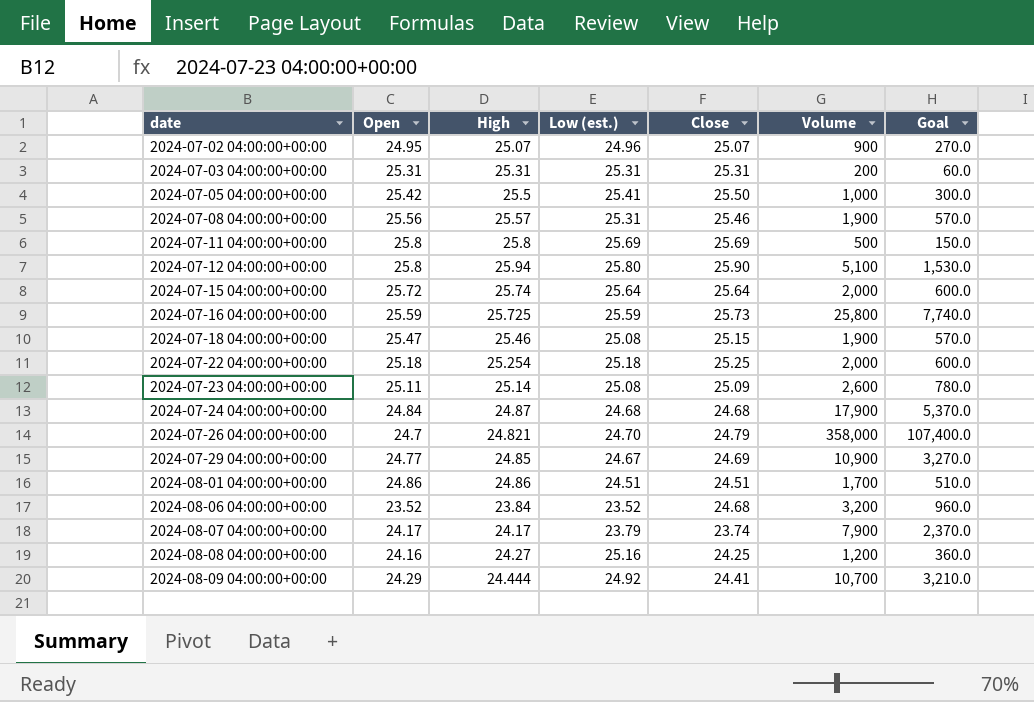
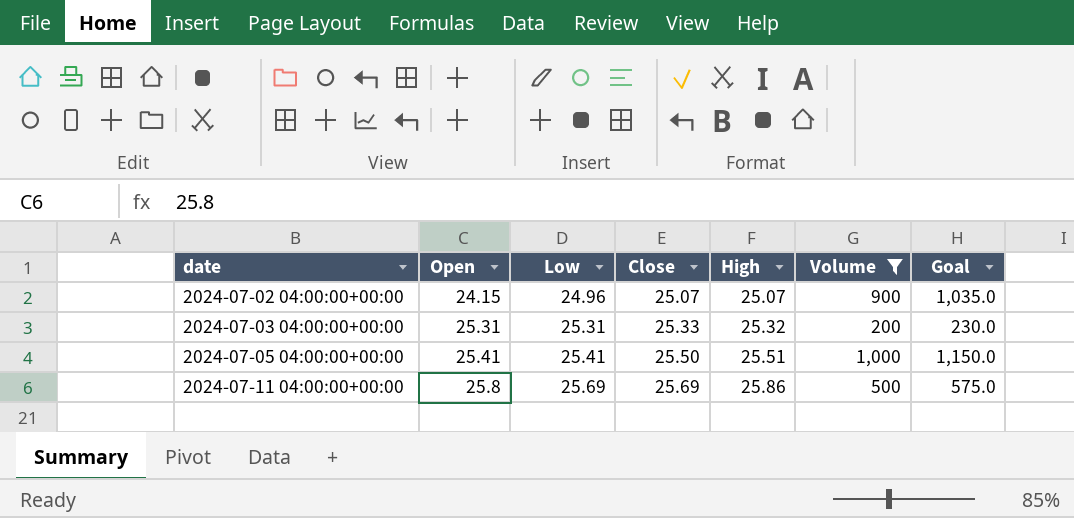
filter: none -> Volume <= 1,000
column name: Low (est.) -> Low
column High | position: 3 -> 5
column Goal | formula: [Volume] * 0.3 -> [Volume] * 1.15
2024-07-02 04:00:00+00:00 | Open: 24.95 -> 24.15
2024-07-03 04:00:00+00:00 | Close: 25.31 -> 25.33
2024-07-03 04:00:00+00:00 | High: 25.31 -> 25.32
2024-07-05 04:00:00+00:00 | Open: 25.42 -> 25.41
2024-07-05 04:00:00+00:00 | High: 25.5 -> 25.51
2024-07-11 04:00:00+00:00 | High: 25.8 -> 25.86

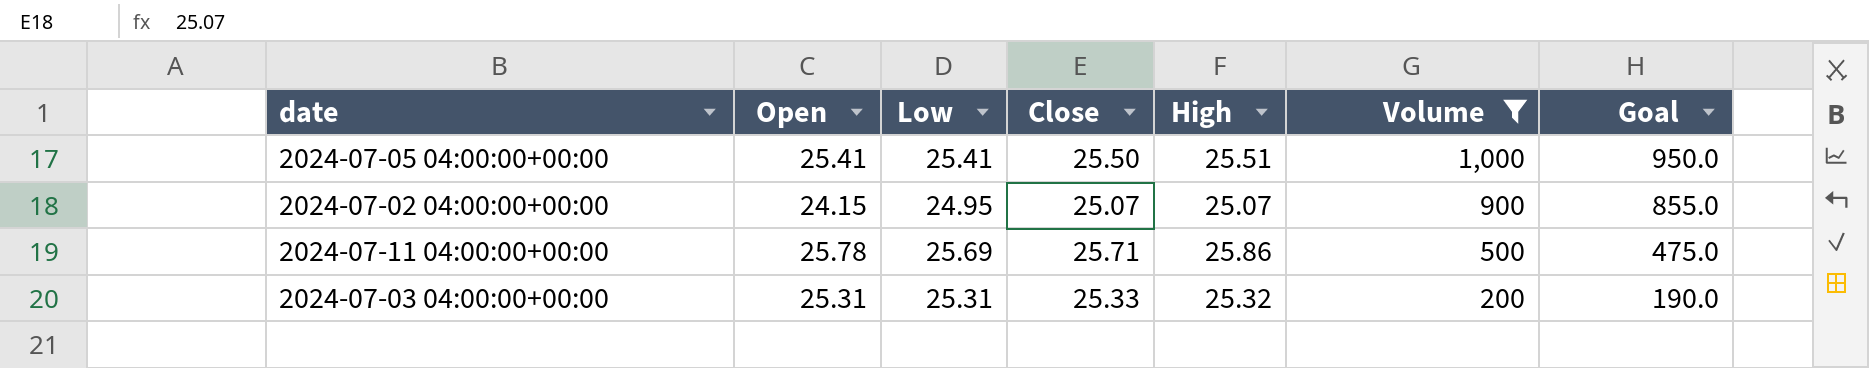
row order: date ascending -> Volume descending
column Goal | formula: [Volume] * 1.15 -> [Volume] * 0.95
2024-07-02 04:00:00+00:00 | Low: 24.96 -> 24.95
2024-07-11 04:00:00+00:00 | Open: 25.8 -> 25.78
2024-07-11 04:00:00+00:00 | Close: 25.69 -> 25.71

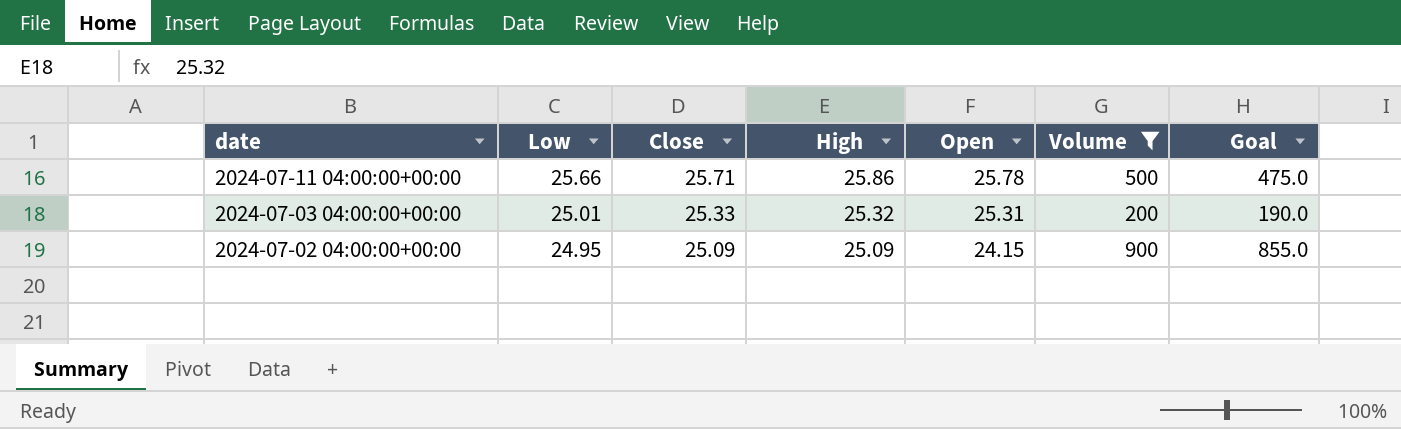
row order: Volume descending -> date descending
column Open | position: 2 -> 5
row 2024-07-05 04:00:00+00:00: 25.41 | 25.41 | 25.50 | 25.51 | 1,000 | 950.0 -> none
2024-07-11 04:00:00+00:00 | Low: 25.69 -> 25.66
2024-07-03 04:00:00+00:00 | Low: 25.31 -> 25.01
2024-07-02 04:00:00+00:00 | Close: 25.07 -> 25.09
2024-07-02 04:00:00+00:00 | High: 25.07 -> 25.09

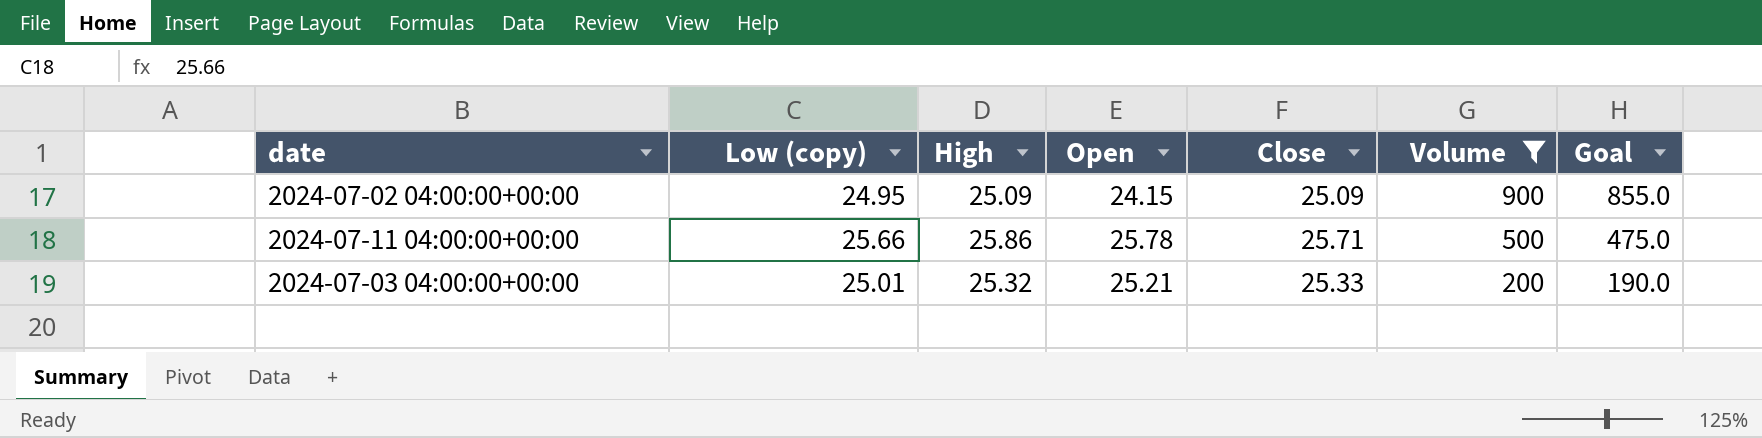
row order: date descending -> Volume descending
column name: Low -> Low (copy)
column Close | position: 3 -> 5
2024-07-03 04:00:00+00:00 | Open: 25.31 -> 25.21

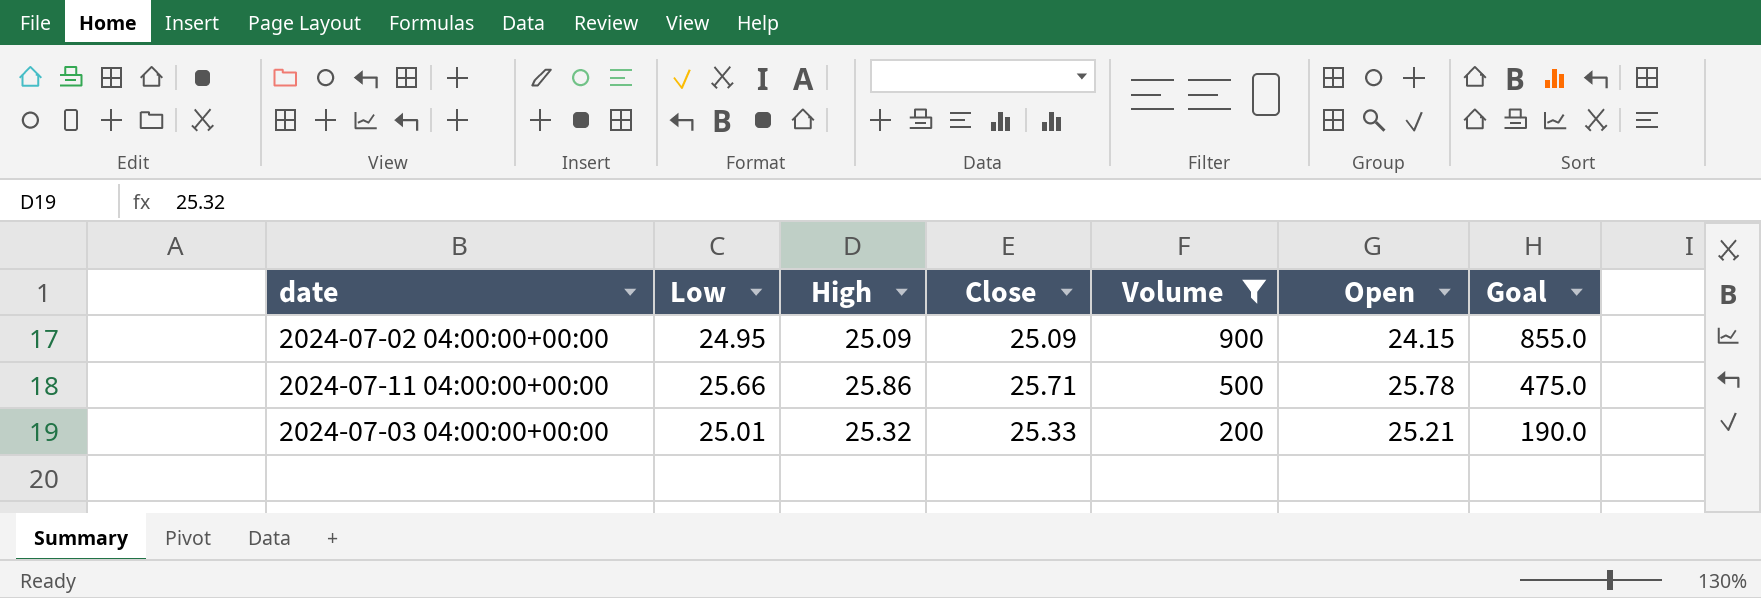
column name: Low (copy) -> Low
column Open | position: 4 -> 6

